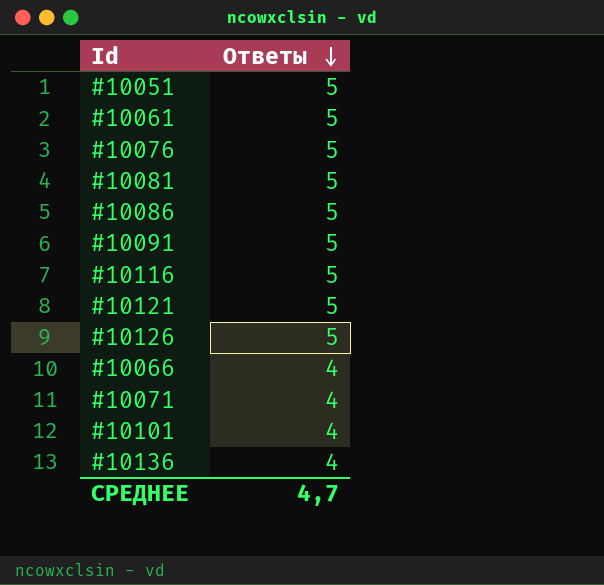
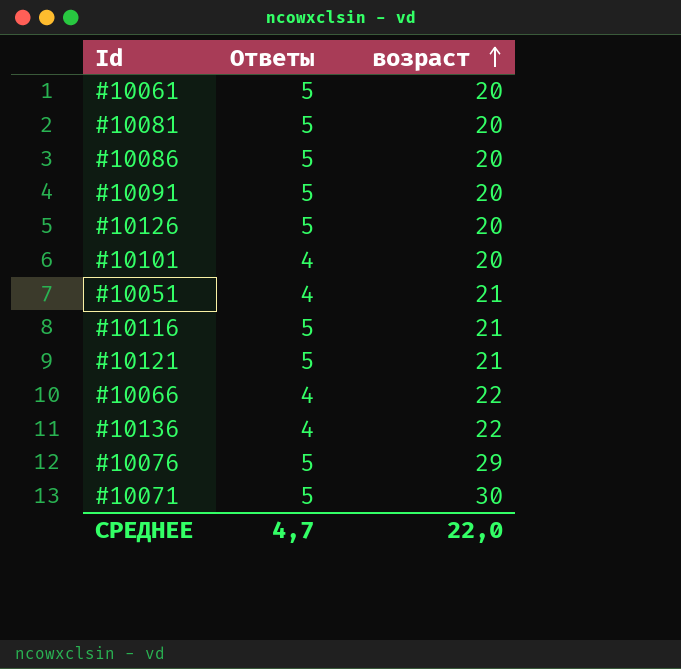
row order: Ответы descending -> возраст ascending
column возраст | position: none -> 3
#10051 | Ответы: 5 -> 4
#10071 | Ответы: 4 -> 5

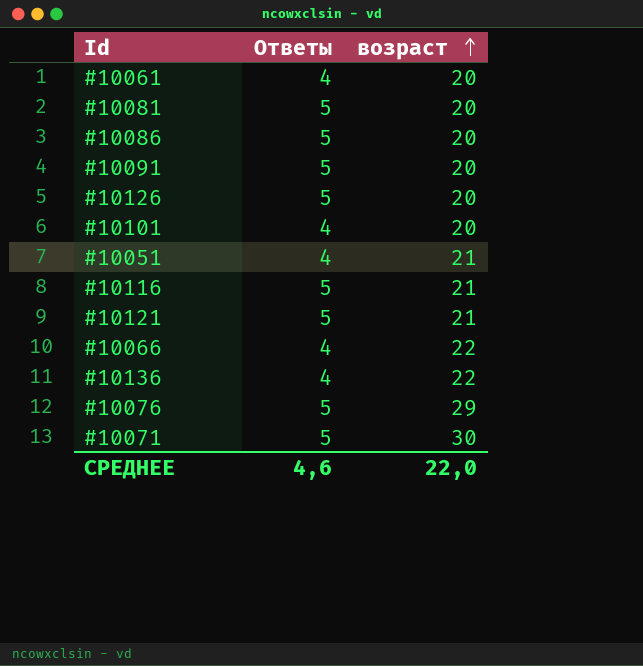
#10061 | Ответы: 5 -> 4
СРЕДНЕЕ | Ответы: 4,7 -> 4,6

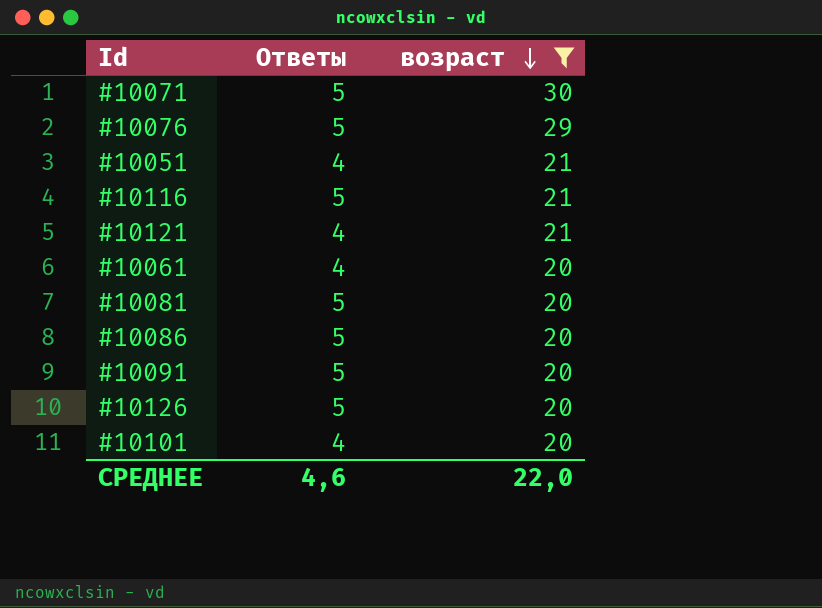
filter: none -> возраст != 22
row order: возраст ascending -> возраст descending
#10121 | Ответы: 5 -> 4

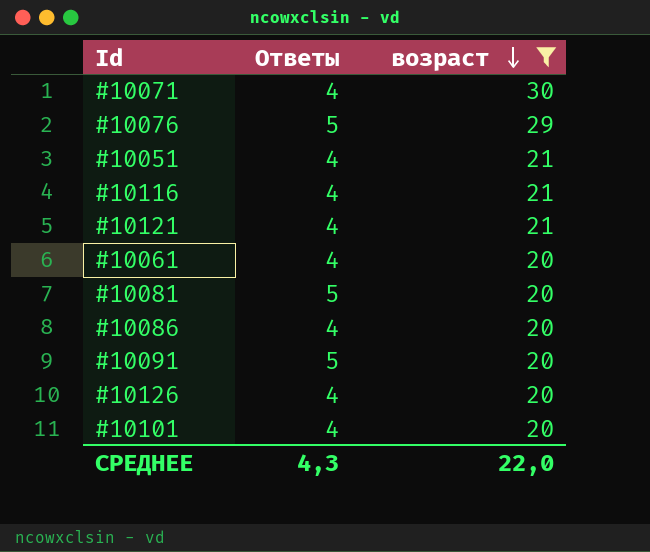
#10071 | Ответы: 5 -> 4
#10116 | Ответы: 5 -> 4
#10086 | Ответы: 5 -> 4
#10126 | Ответы: 5 -> 4
СРЕДНЕЕ | Ответы: 4,6 -> 4,3

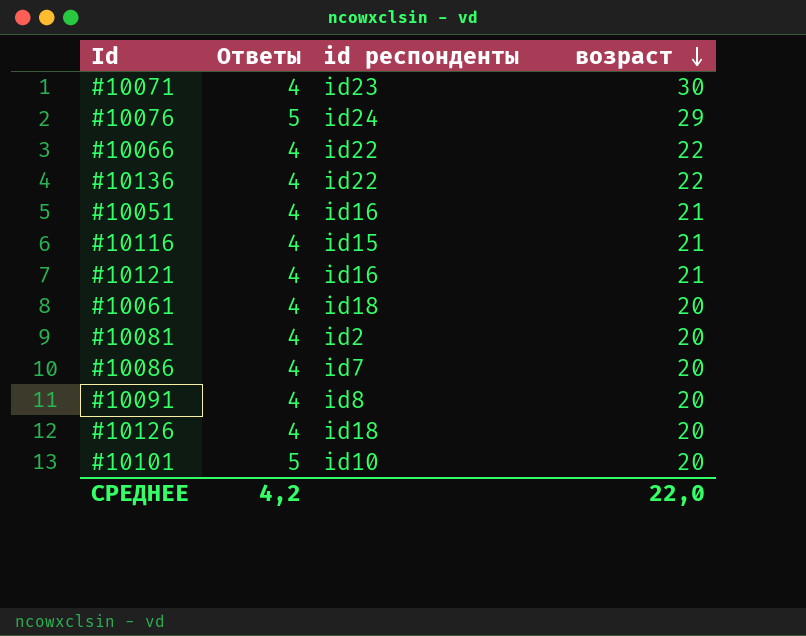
filter: возраст != 22 -> none
column id респонденты | position: none -> 3
#10081 | Ответы: 5 -> 4
#10091 | Ответы: 5 -> 4
#10101 | Ответы: 4 -> 5
СРЕДНЕЕ | Ответы: 4,3 -> 4,2

